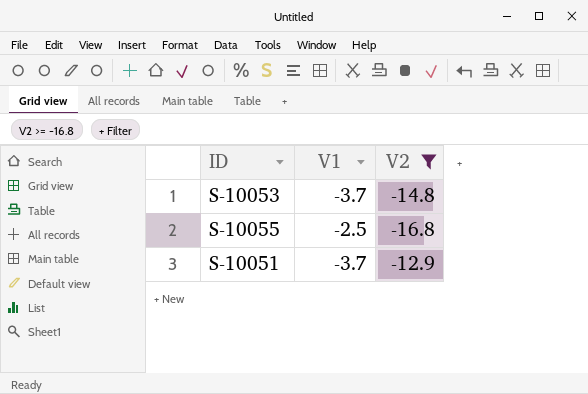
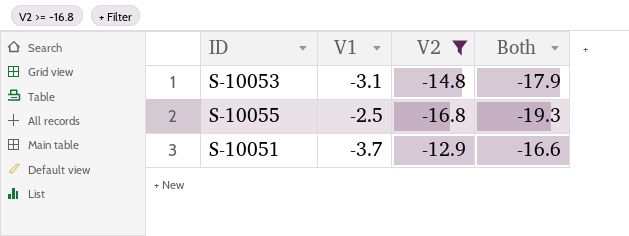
column Both | formula: none -> [V1] + [V2]
S-10053 | V1: -3.7 -> -3.1

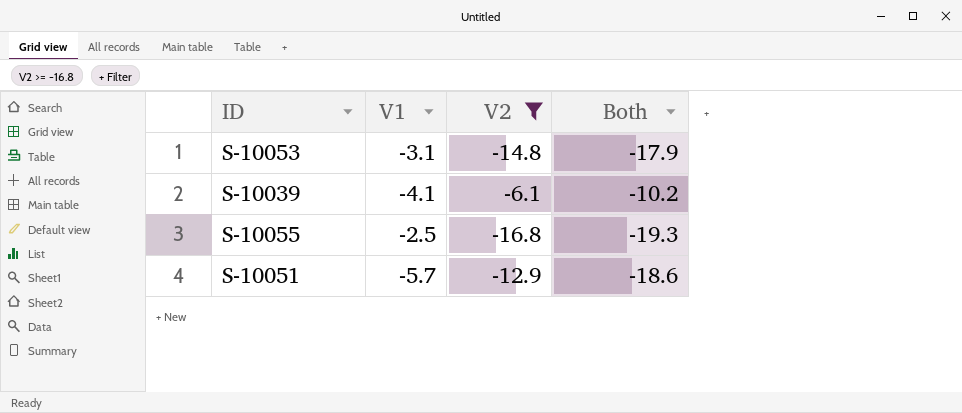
row S-10039: none -> -4.1 | -6.1 | -10.2
S-10051 | V1: -3.7 -> -5.7
S-10051 | Both: -16.6 -> -18.6

